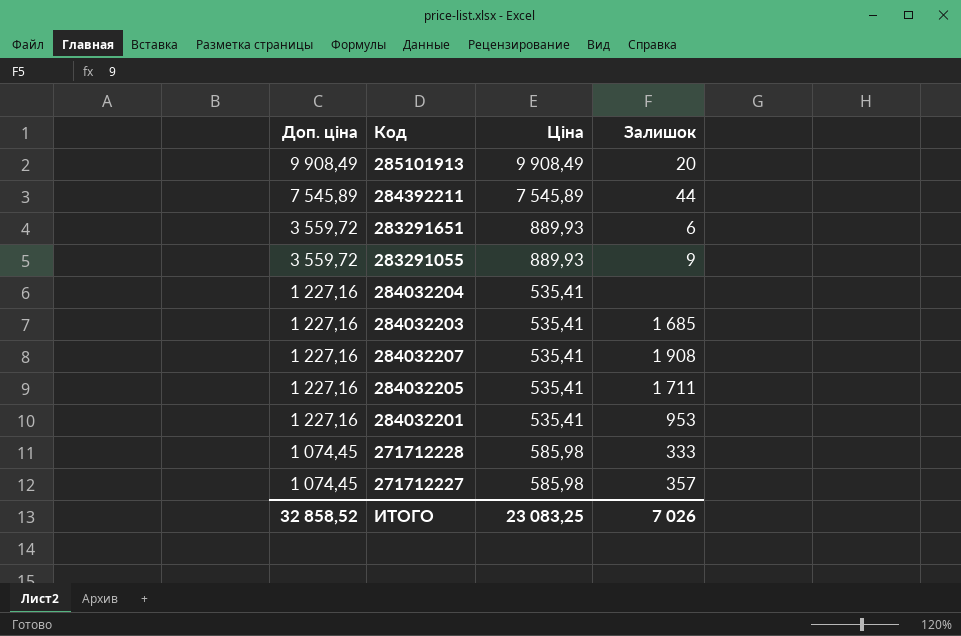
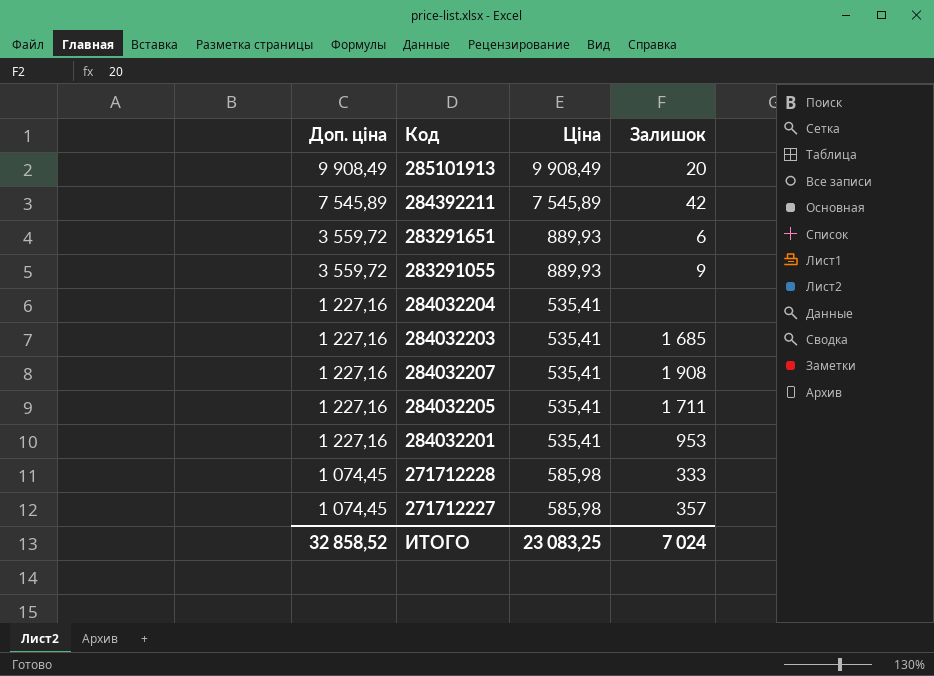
284392211 | Залишок: 44 -> 42
ИТОГО | Залишок: 7 026 -> 7 024

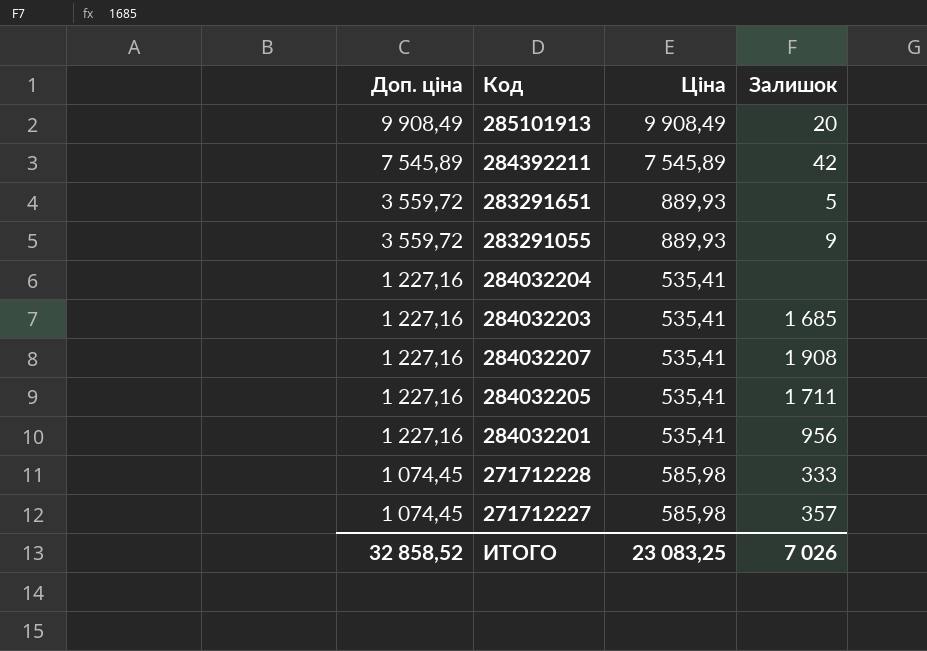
283291651 | Залишок: 6 -> 5
284032201 | Залишок: 953 -> 956
ИТОГО | Залишок: 7 024 -> 7 026

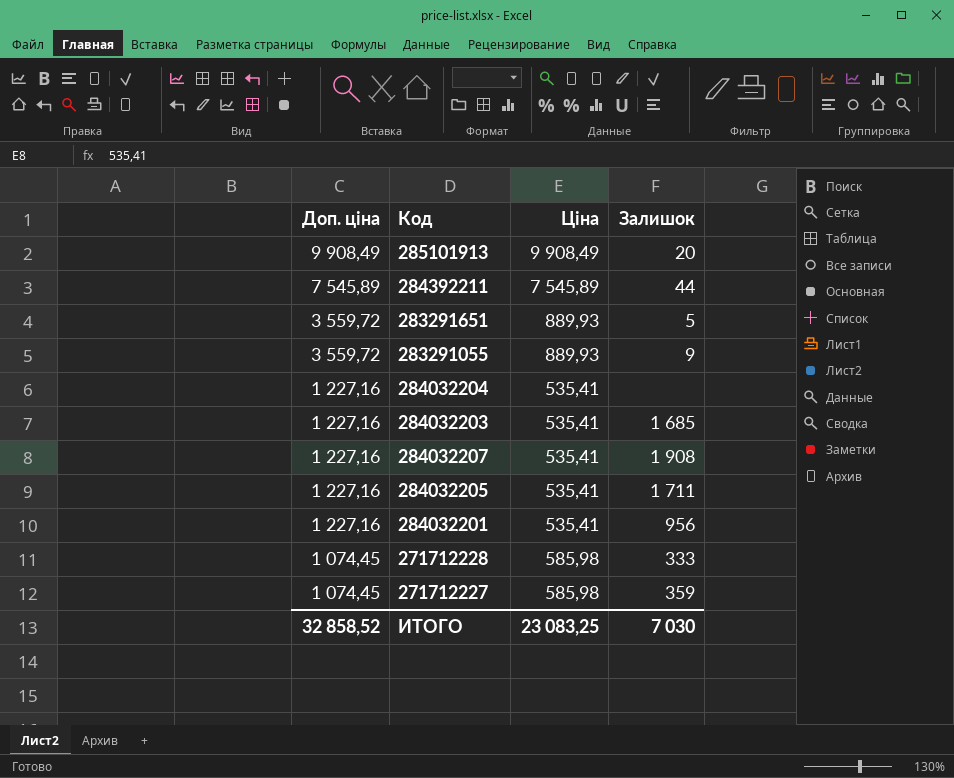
284392211 | Залишок: 42 -> 44
271712227 | Залишок: 357 -> 359
ИТОГО | Залишок: 7 026 -> 7 030

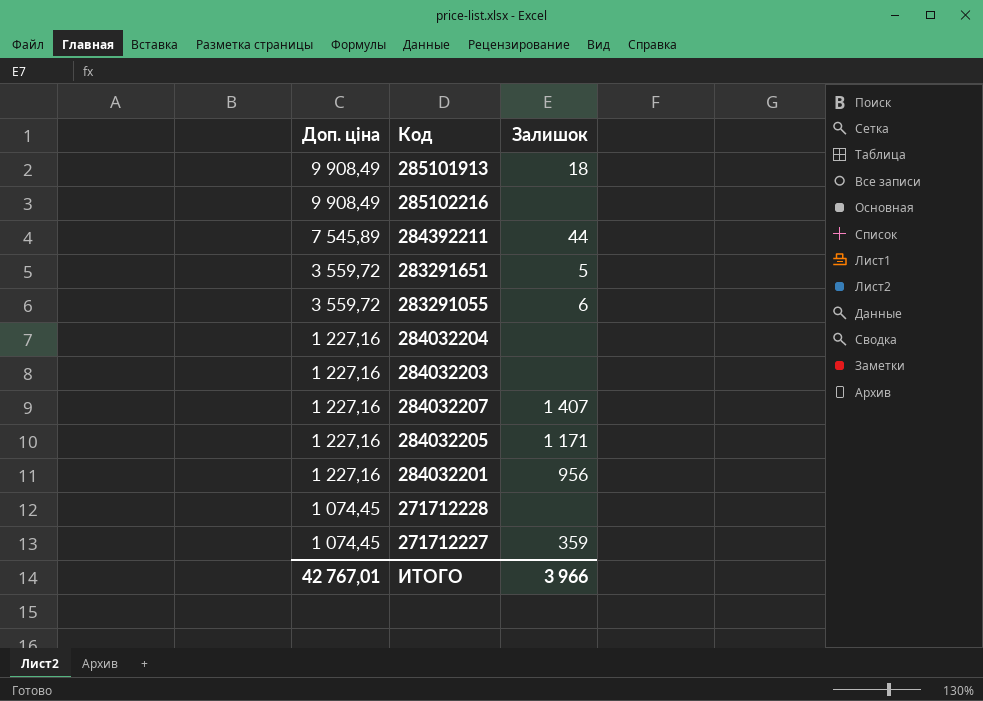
column Ціна | position: 3 -> none
285101913 | Залишок: 20 -> 18
row 285102216: none -> 9 908,49 | none
283291055 | Залишок: 9 -> 6
284032203 | Залишок: 1 685 -> none
284032207 | Залишок: 1 908 -> 1 407
284032205 | Залишок: 1 711 -> 1 171
271712228 | Залишок: 333 -> none
ИТОГО | Доп. ціна: 32 858,52 -> 42 767,01
ИТОГО | Залишок: 7 030 -> 3 966

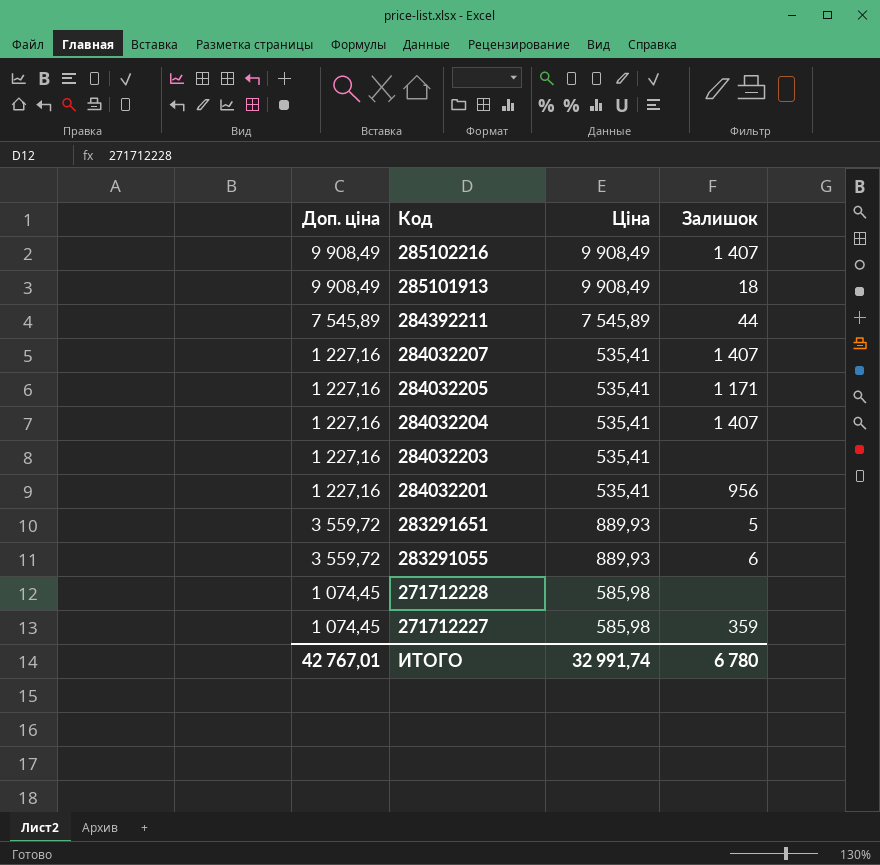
row order: Доп. ціна descending -> Код descending
column Ціна | position: none -> 3
285102216 | Залишок: none -> 1 407
284032204 | Залишок: none -> 1 407
ИТОГО | Залишок: 3 966 -> 6 780

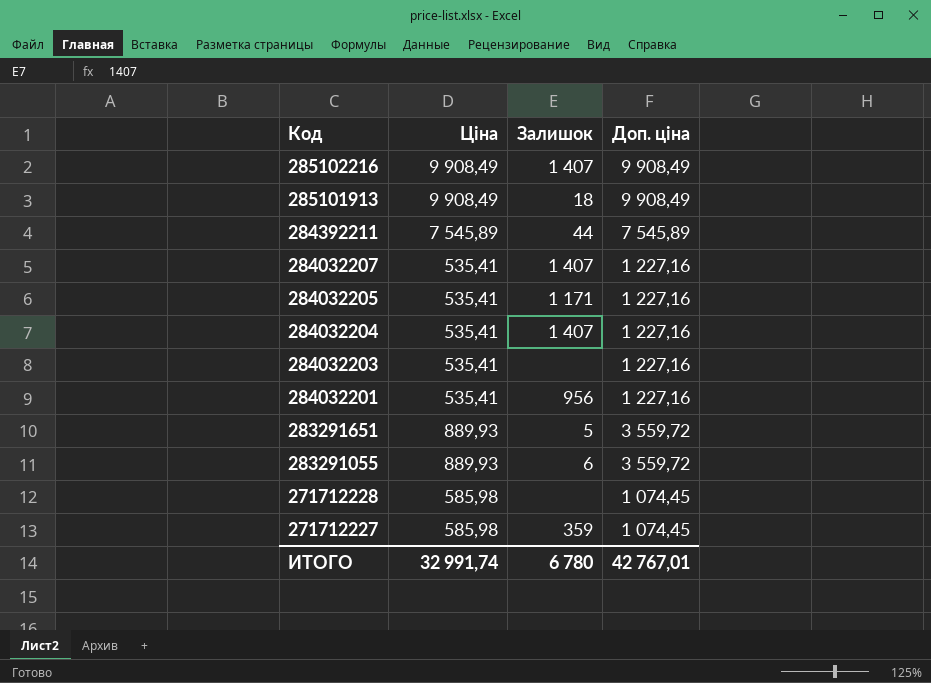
column Доп. ціна | position: 1 -> 4

